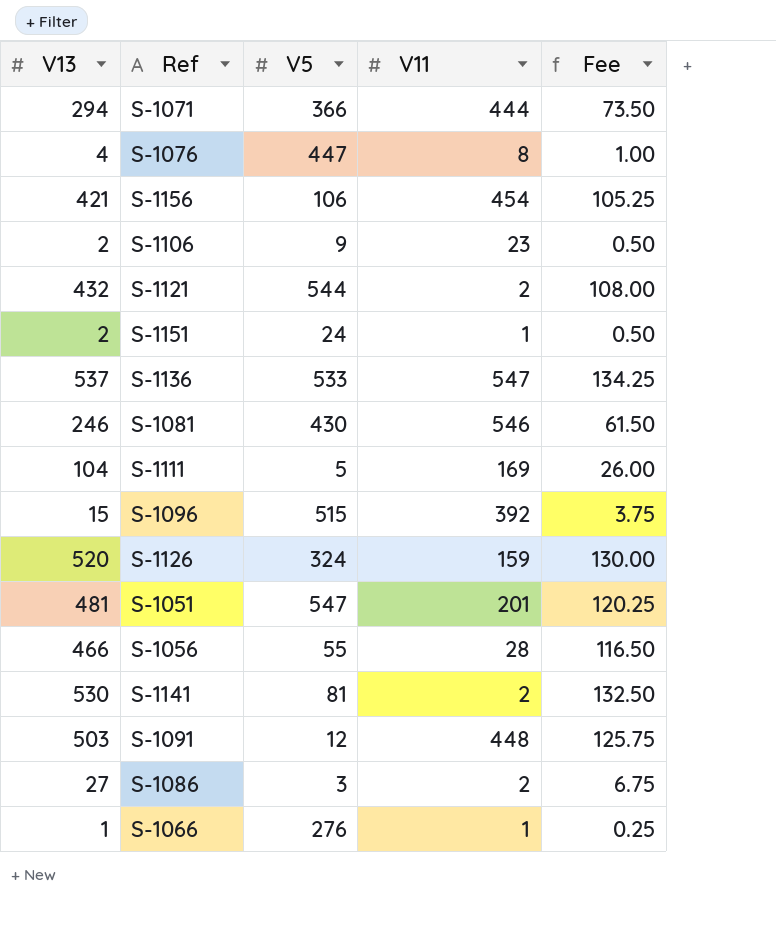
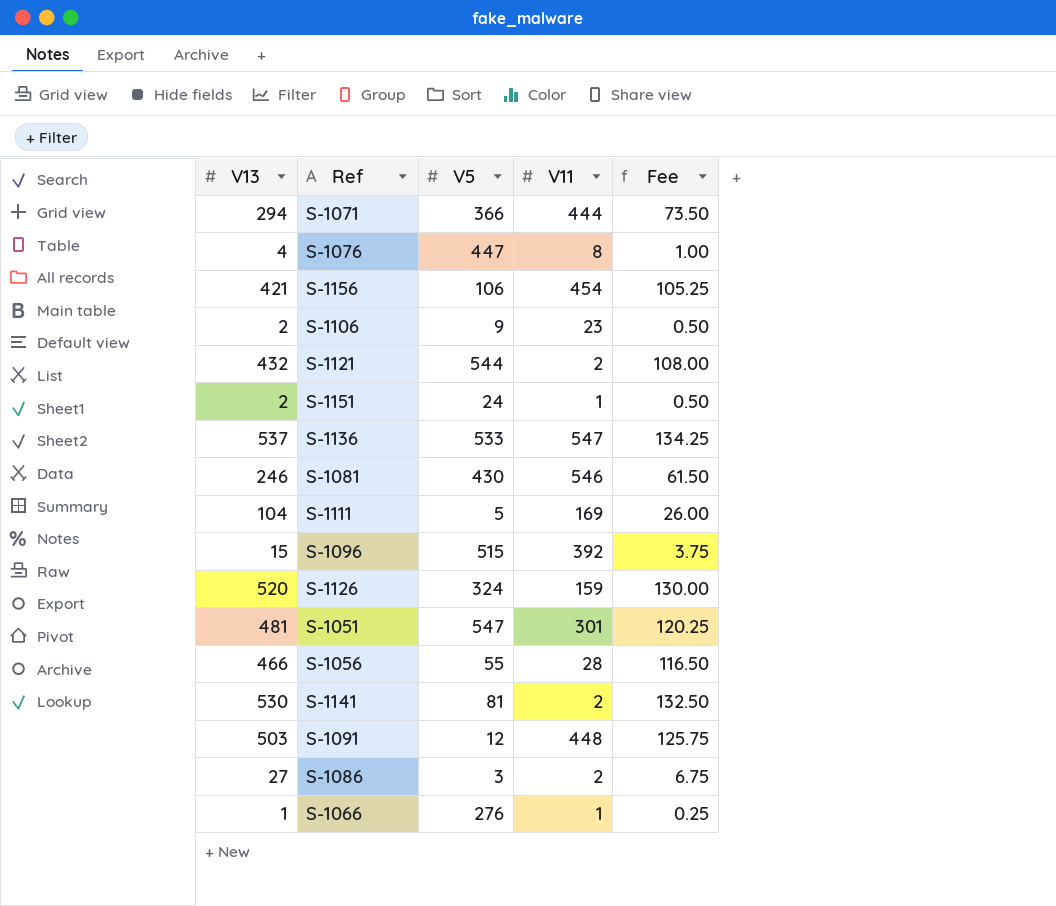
S-1051 | V11: 201 -> 301

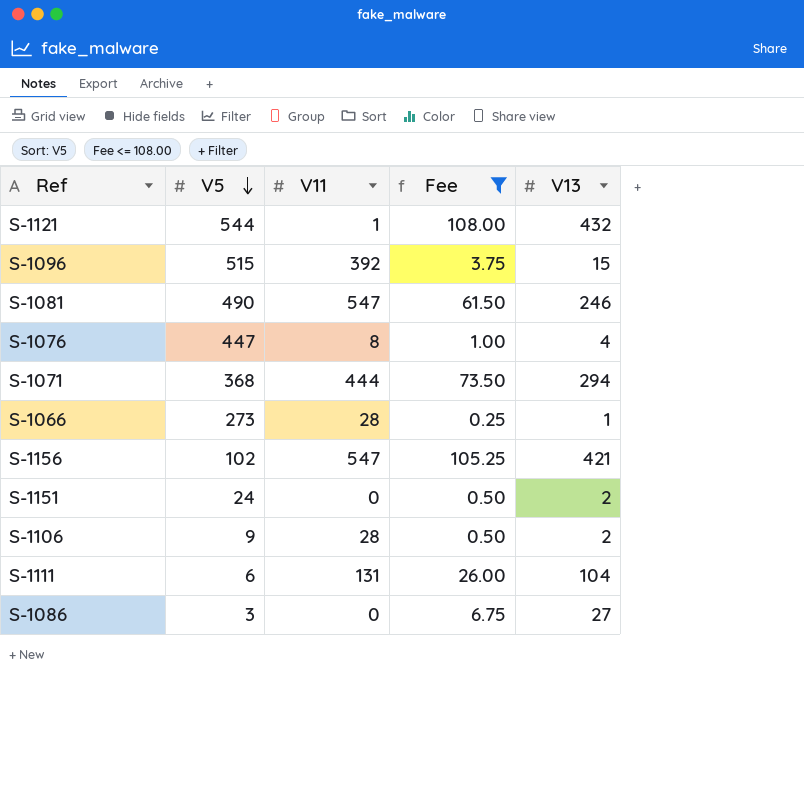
filter: none -> Fee <= 108.00
row order: none -> V5 descending
column V13 | position: 1 -> 5
S-1121 | V11: 2 -> 1
S-1081 | V5: 430 -> 490
S-1081 | V11: 546 -> 547
S-1071 | V5: 366 -> 368
S-1066 | V5: 276 -> 273
S-1066 | V11: 1 -> 28
S-1156 | V5: 106 -> 102
S-1156 | V11: 454 -> 547
S-1151 | V11: 1 -> 0
S-1106 | V11: 23 -> 28
S-1111 | V5: 5 -> 6
S-1111 | V11: 169 -> 131
S-1086 | V11: 2 -> 0

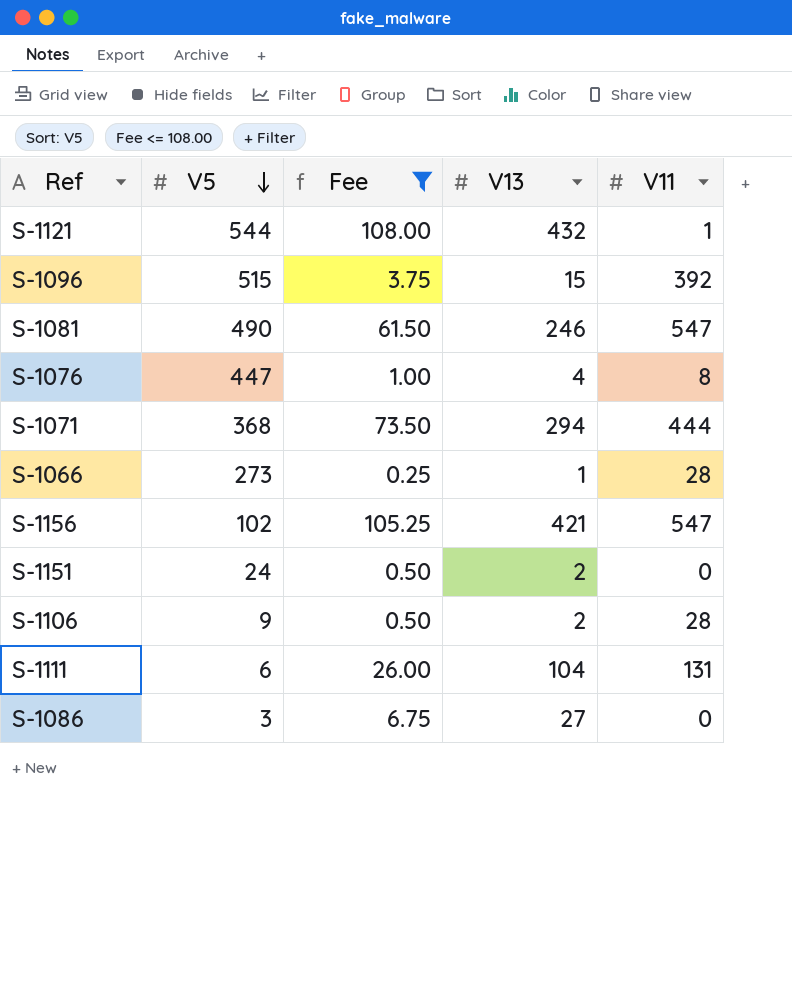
column V11 | position: 3 -> 5

